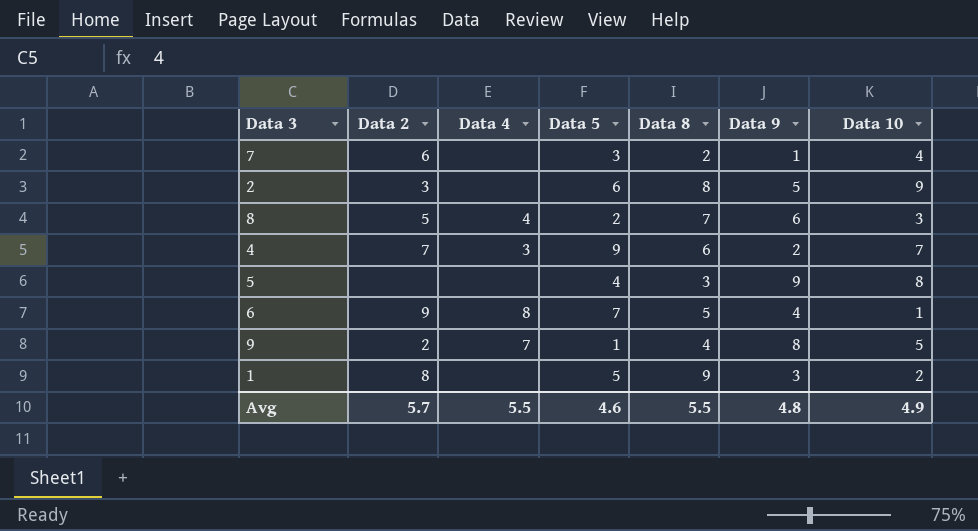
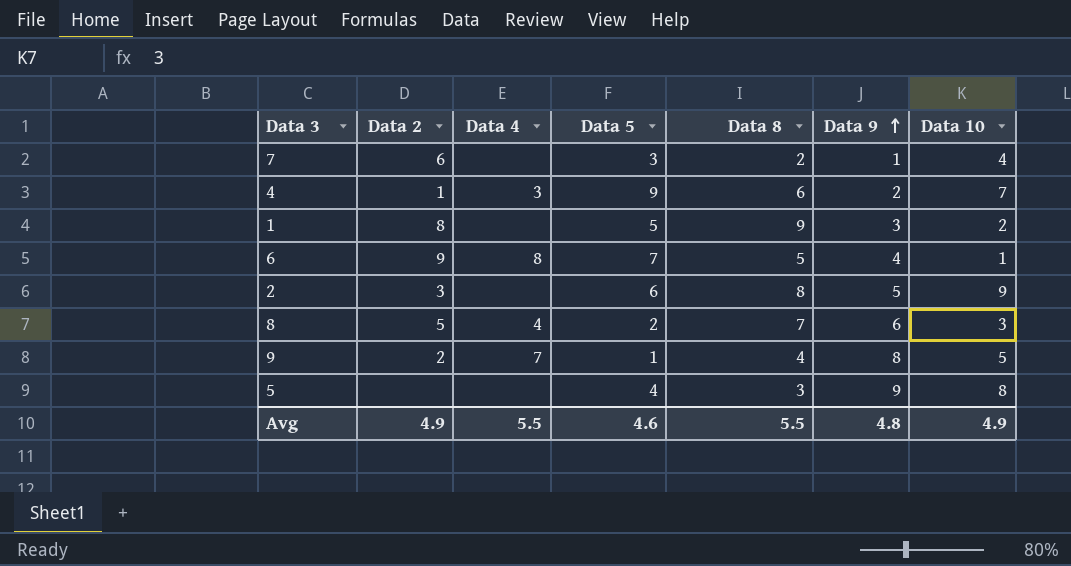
row order: none -> Data 9 ascending
4 | Data 2: 7 -> 1
Avg | Data 2: 5.7 -> 4.9

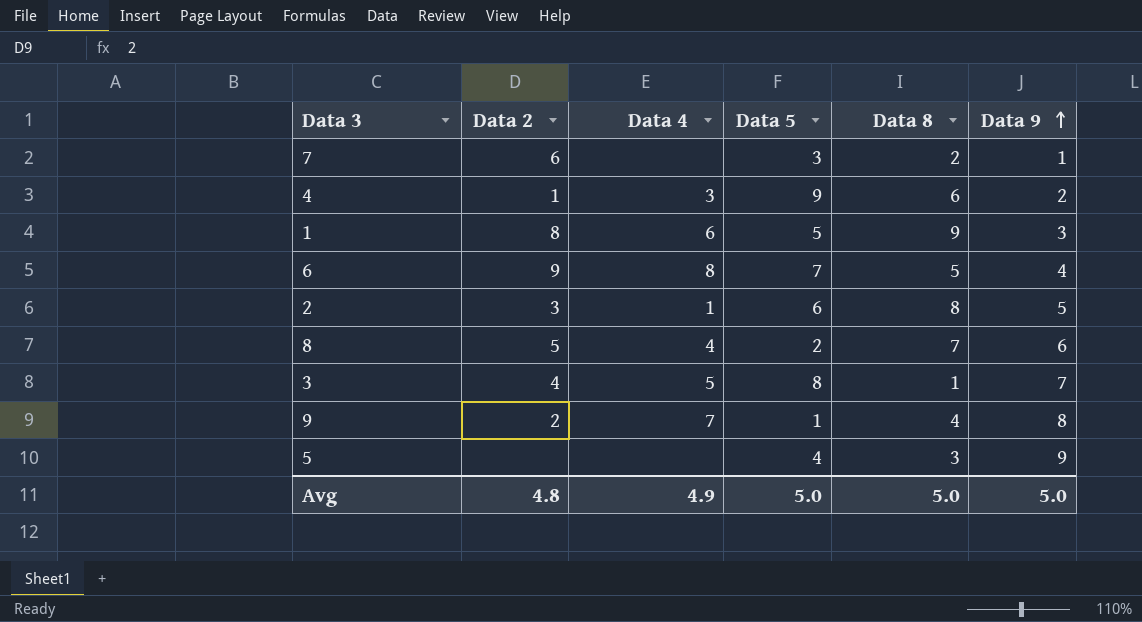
column Data 10 | position: 7 -> none
1 | Data 4: none -> 6
2 | Data 4: none -> 1
row 3: none -> 4 | 5 | 8 | 1 | 7
Avg | Data 2: 4.9 -> 4.8
Avg | Data 4: 5.5 -> 4.9
Avg | Data 5: 4.6 -> 5.0
Avg | Data 8: 5.5 -> 5.0
Avg | Data 9: 4.8 -> 5.0

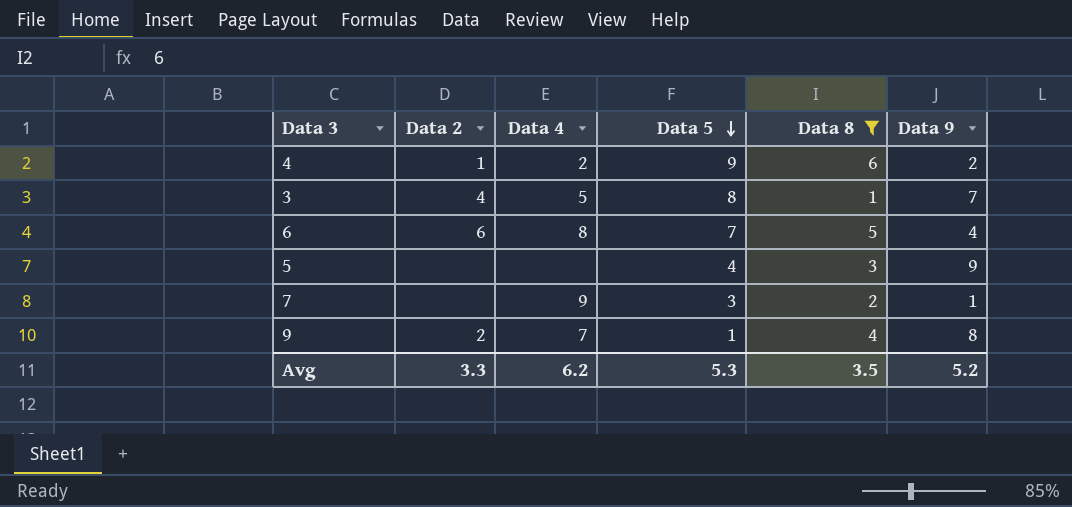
filter: none -> Data 8 <= 6
row order: Data 9 ascending -> Data 5 descending
4 | Data 4: 3 -> 2
6 | Data 2: 9 -> 6
7 | Data 2: 6 -> none
7 | Data 4: none -> 9
Avg | Data 2: 4.8 -> 3.3
Avg | Data 4: 4.9 -> 6.2
Avg | Data 5: 5.0 -> 5.3
Avg | Data 8: 5.0 -> 3.5
Avg | Data 9: 5.0 -> 5.2

